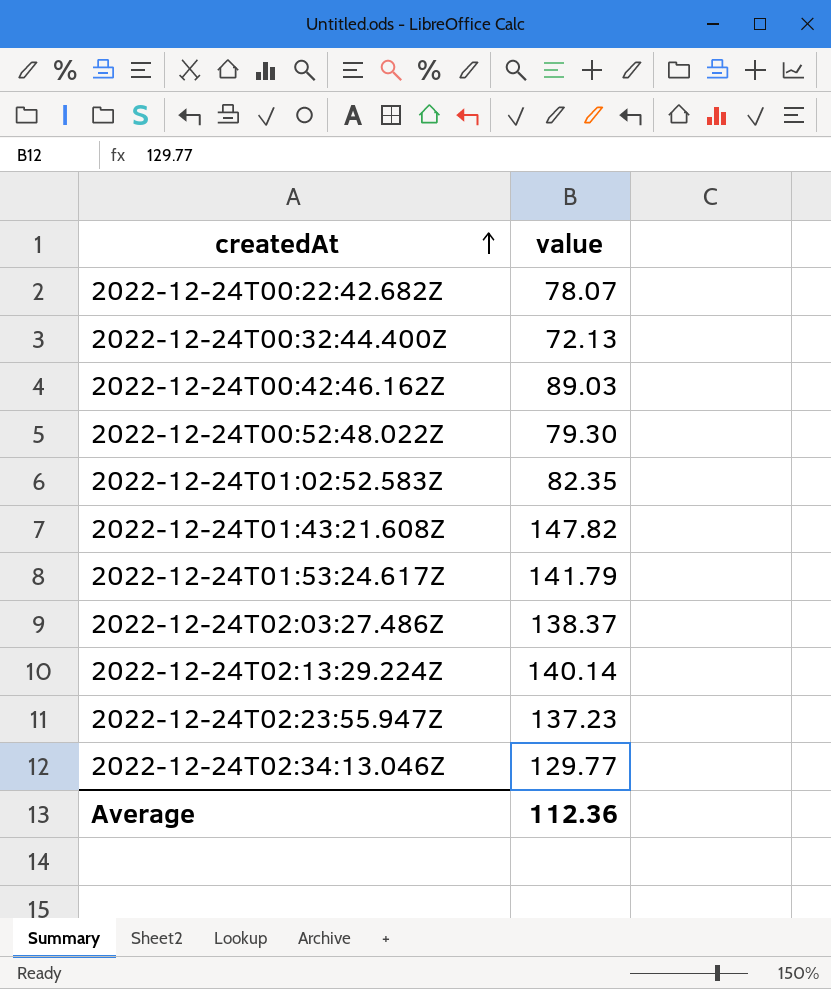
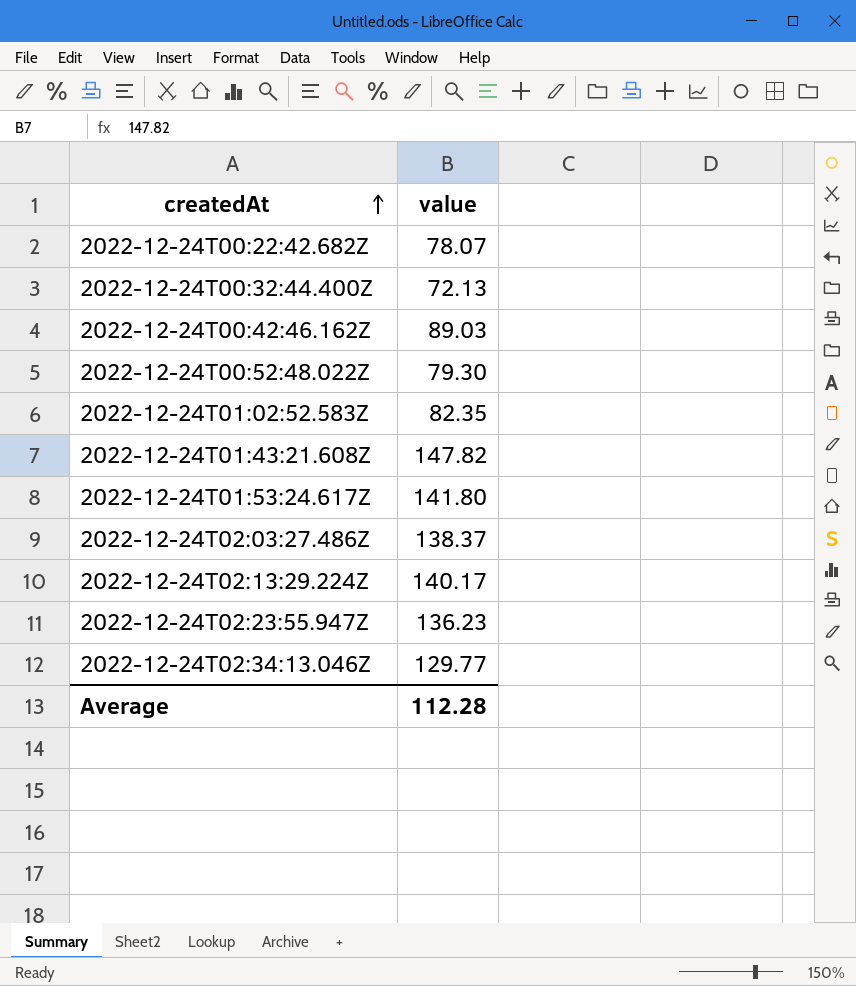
2022-12-24T01:53:24.617Z | value: 141.79 -> 141.80
2022-12-24T02:13:29.224Z | value: 140.14 -> 140.17
2022-12-24T02:23:55.947Z | value: 137.23 -> 136.23
Average | value: 112.36 -> 112.28

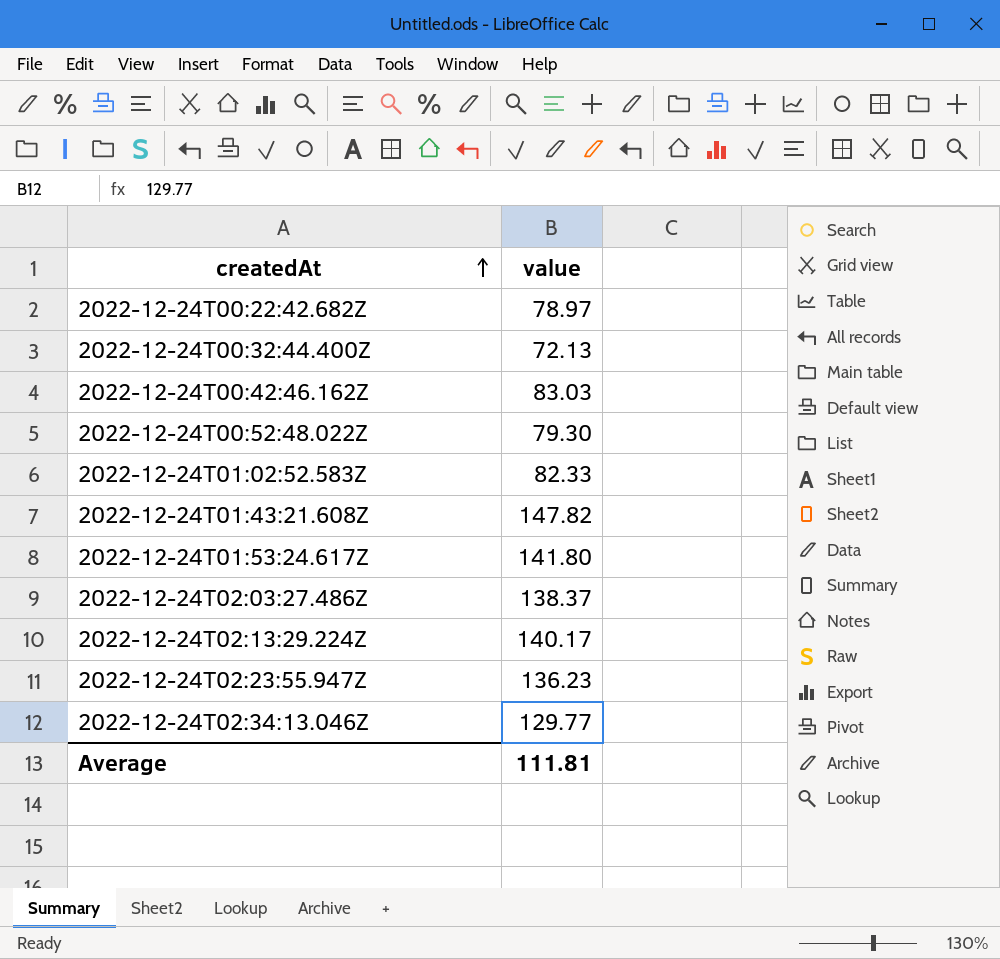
2022-12-24T00:22:42.682Z | value: 78.07 -> 78.97
2022-12-24T00:42:46.162Z | value: 89.03 -> 83.03
2022-12-24T01:02:52.583Z | value: 82.35 -> 82.33
Average | value: 112.28 -> 111.81

